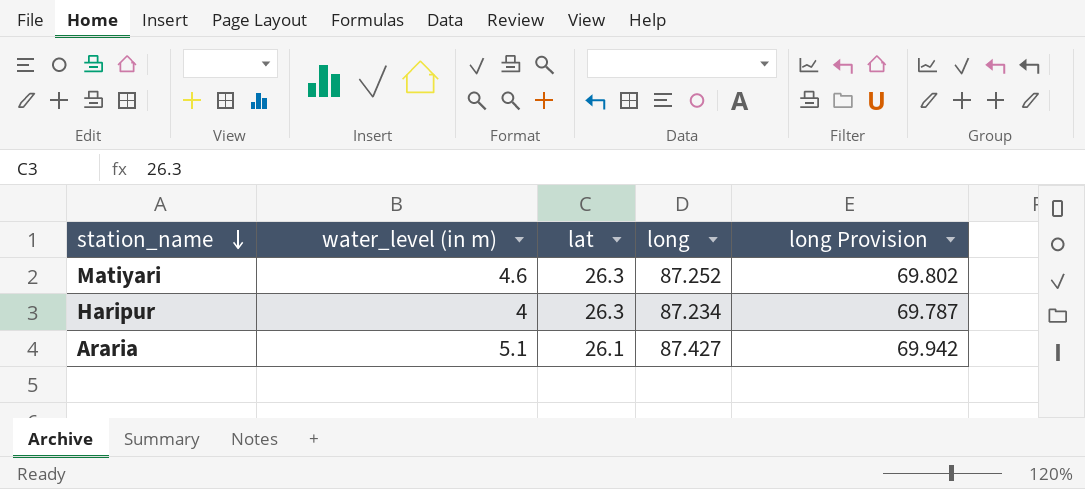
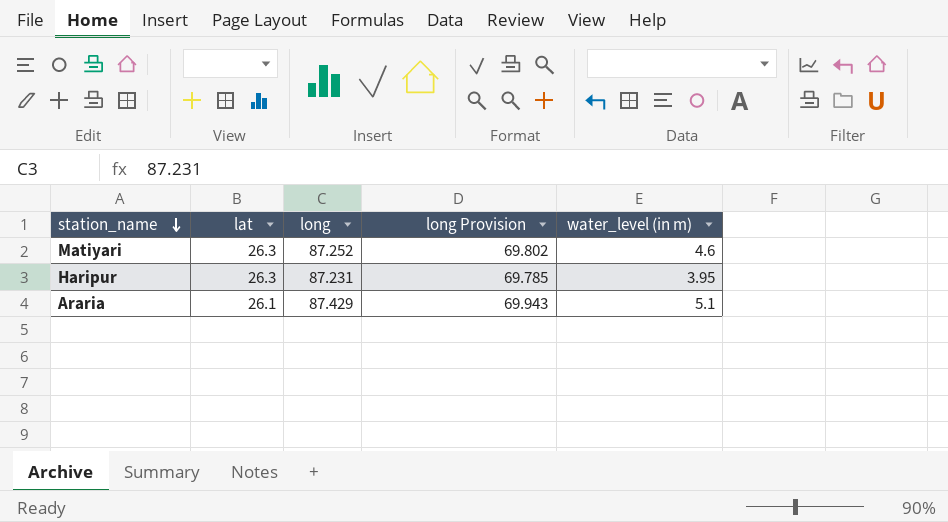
column water_level (in m) | position: 2 -> 5
Haripur | long: 87.234 -> 87.231
Haripur | long Provision: 69.787 -> 69.785
Haripur | water_level (in m): 4 -> 3.95
Araria | long: 87.427 -> 87.429
Araria | long Provision: 69.942 -> 69.943

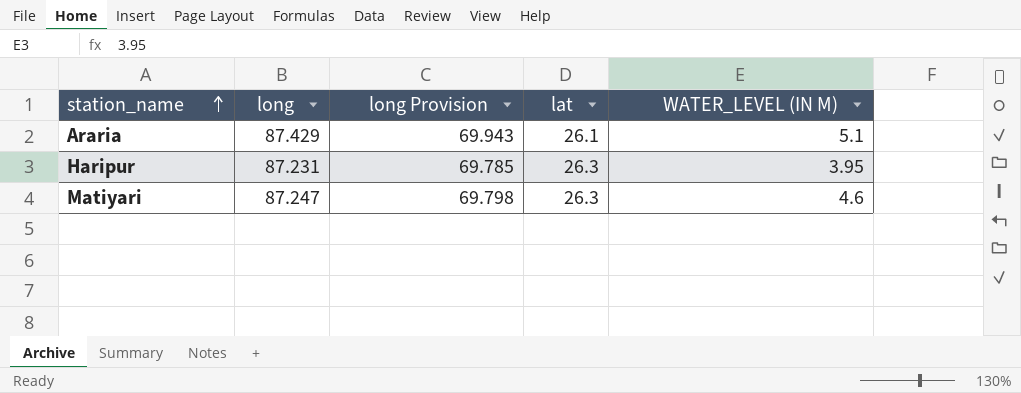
row order: station_name descending -> station_name ascending
column lat | position: 2 -> 4
column name: water_level (in m) -> WATER_LEVEL (IN M)
Matiyari | long: 87.252 -> 87.247
Matiyari | long Provision: 69.802 -> 69.798

